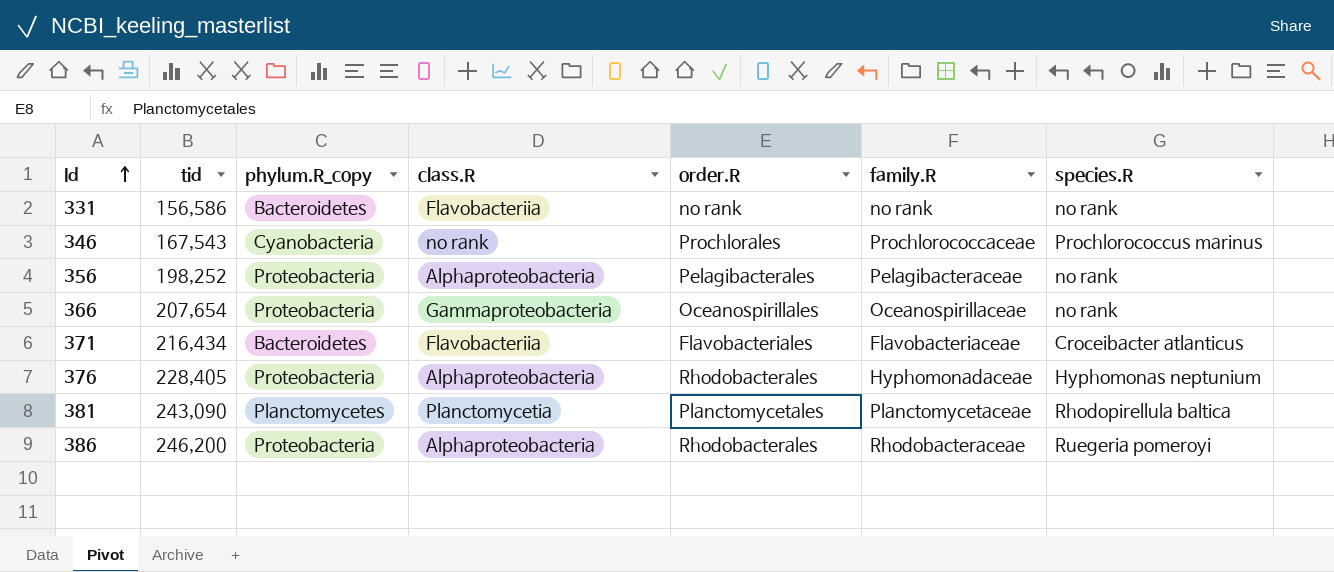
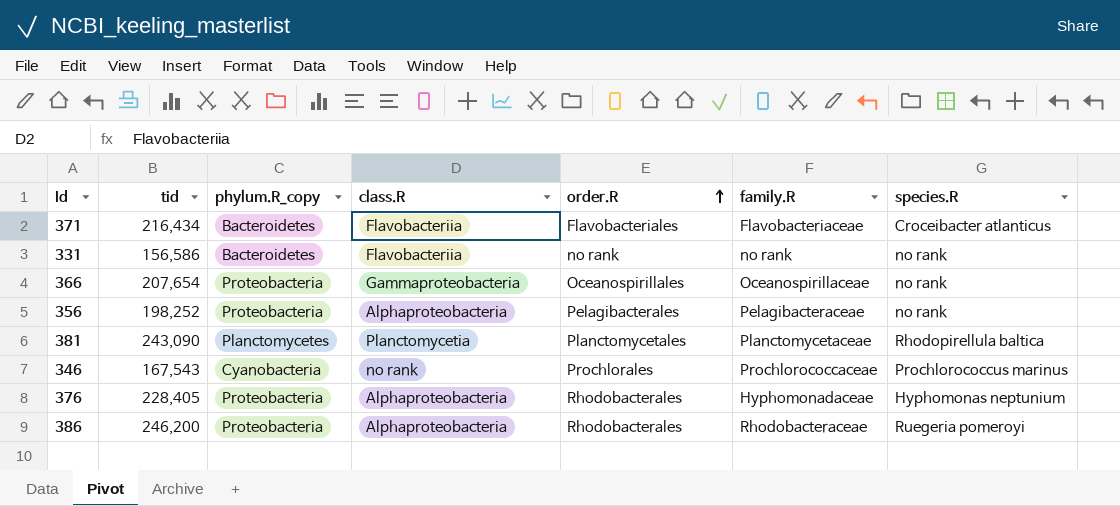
row order: Id ascending -> order.R ascending

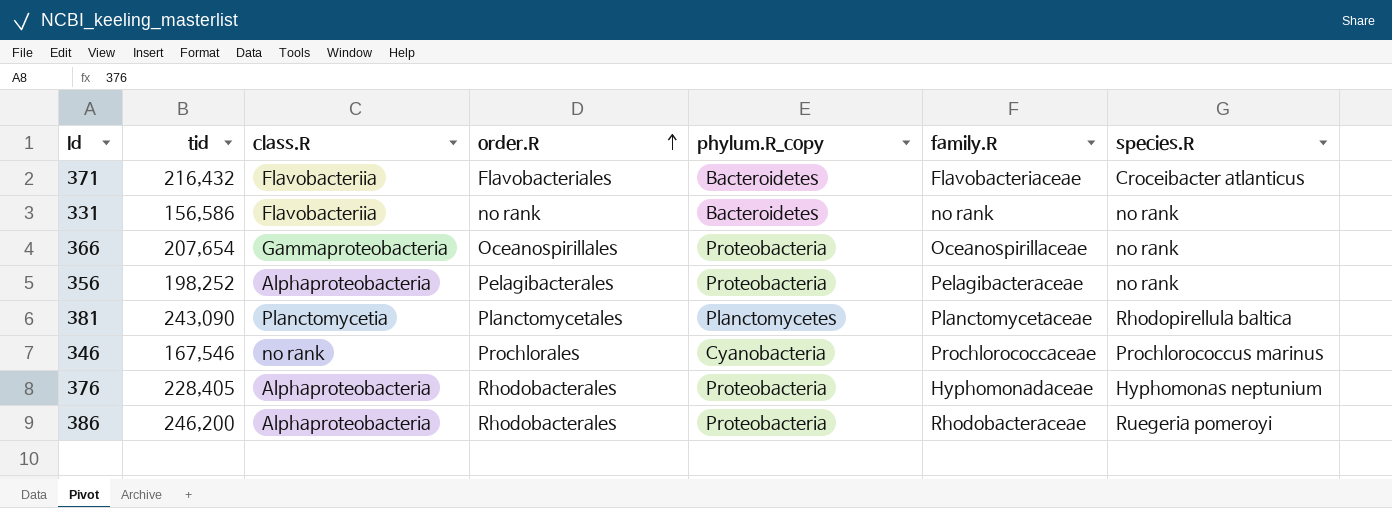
column phylum.R_copy | position: 3 -> 5
371 | tid: 216,434 -> 216,432
346 | tid: 167,543 -> 167,546

